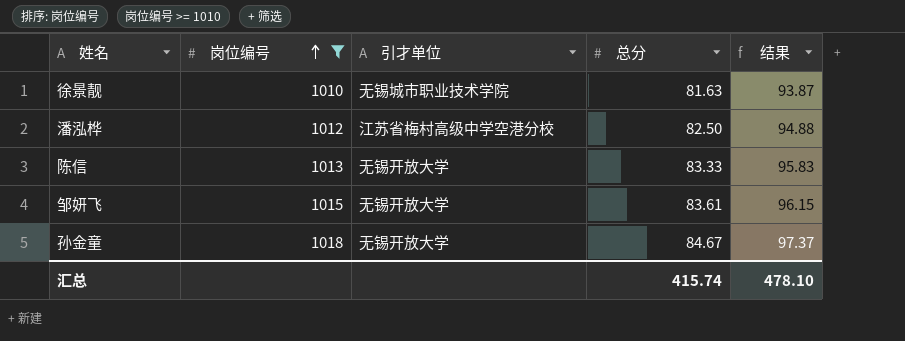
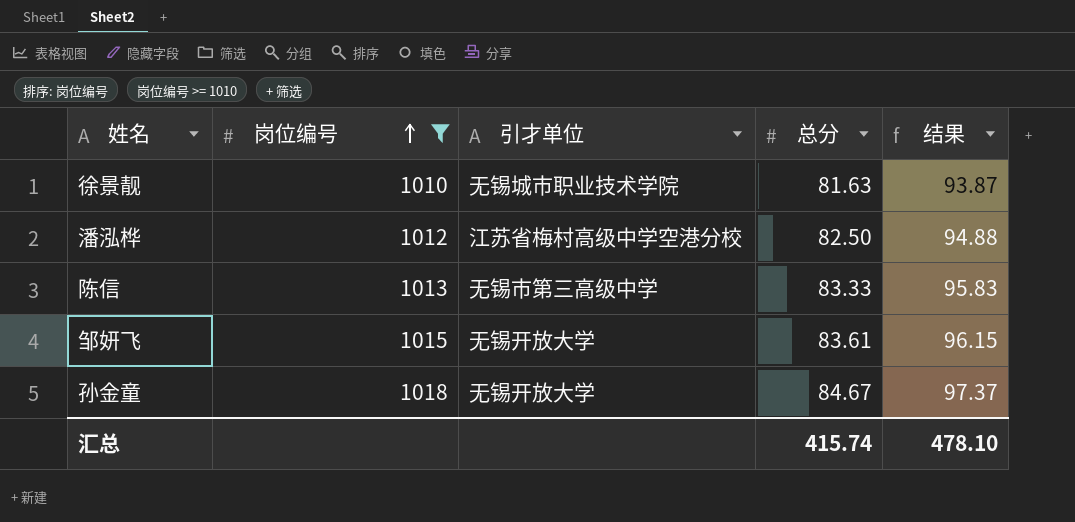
陈信 | 引才单位: 无锡开放大学 -> 无锡市第三高级中学

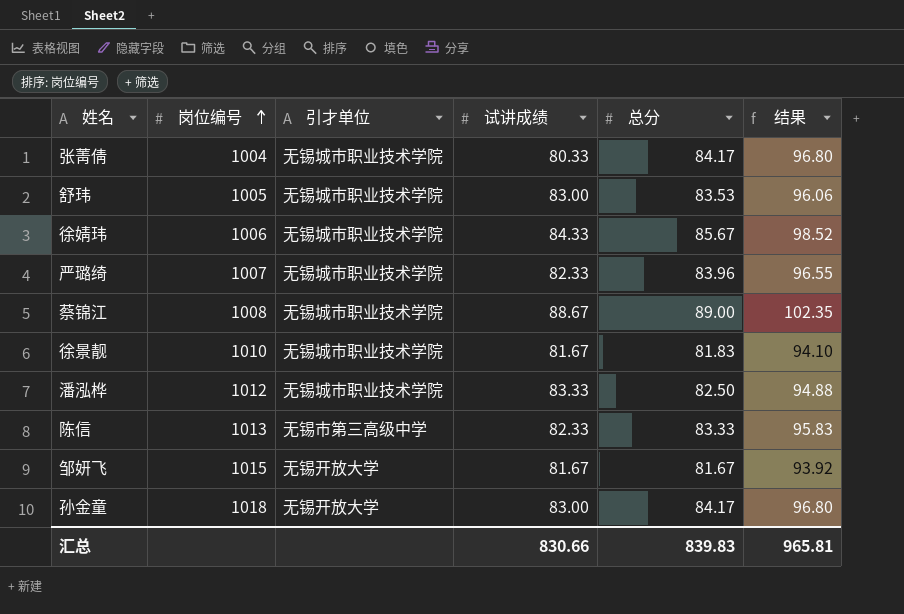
filter: 岗位编号 >= 1010 -> none
column 试讲成绩 | position: none -> 4
徐景靓 | 总分: 81.63 -> 81.83
徐景靓 | 结果: 93.87 -> 94.10
潘泓桦 | 引才单位: 江苏省梅村高级中学空港分校 -> 无锡城市职业技术学院
邹妍飞 | 总分: 83.61 -> 81.67
邹妍飞 | 结果: 96.15 -> 93.92
孙金童 | 总分: 84.67 -> 84.17
孙金童 | 结果: 97.37 -> 96.80
汇总 | 总分: 415.74 -> 839.83
汇总 | 结果: 478.10 -> 965.81

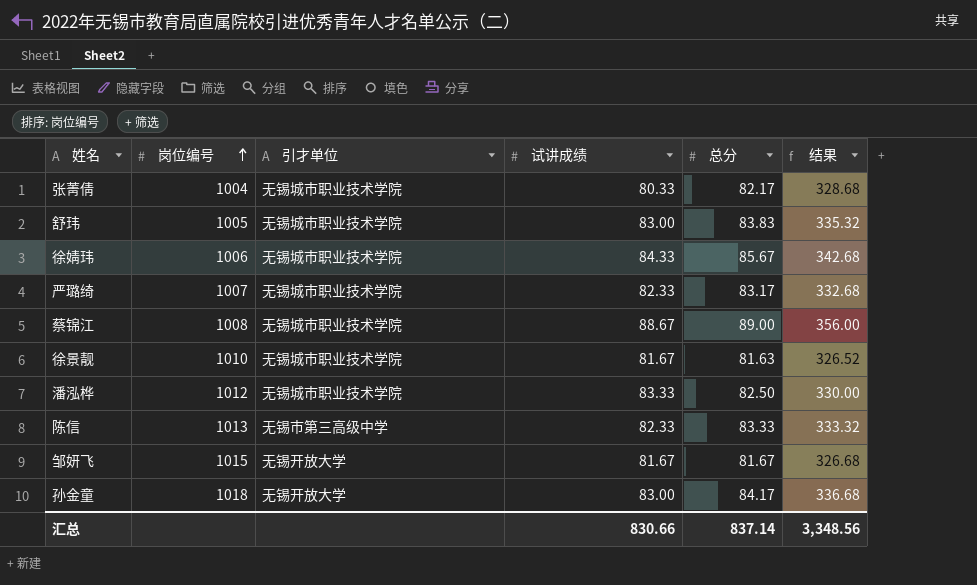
column 结果 | formula: [总分] * 1.15 -> [总分] * 4
张菁倩 | 总分: 84.17 -> 82.17
舒玮 | 总分: 83.53 -> 83.83
严璐绮 | 总分: 83.96 -> 83.17
徐景靓 | 总分: 81.83 -> 81.63
汇总 | 总分: 839.83 -> 837.14
汇总 | 结果: 965.81 -> 3,348.56

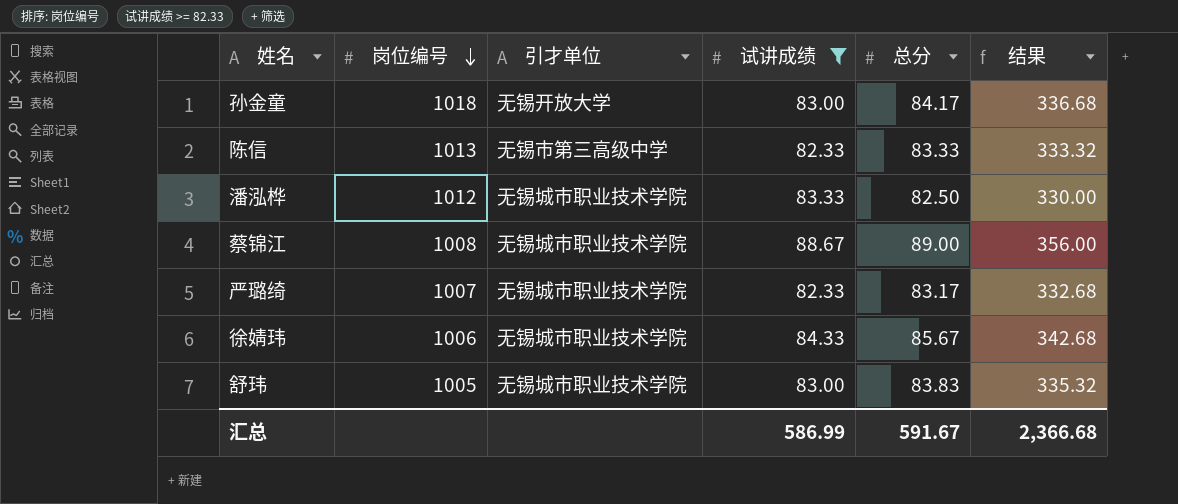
filter: none -> 试讲成绩 >= 82.33
row order: 岗位编号 ascending -> 岗位编号 descending
汇总 | 试讲成绩: 830.66 -> 586.99
汇总 | 总分: 837.14 -> 591.67
汇总 | 结果: 3,348.56 -> 2,366.68

